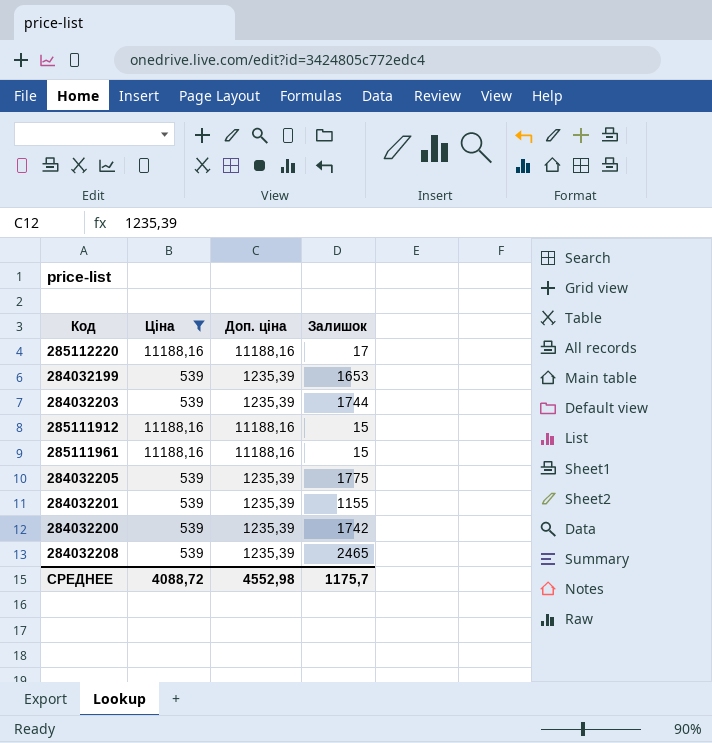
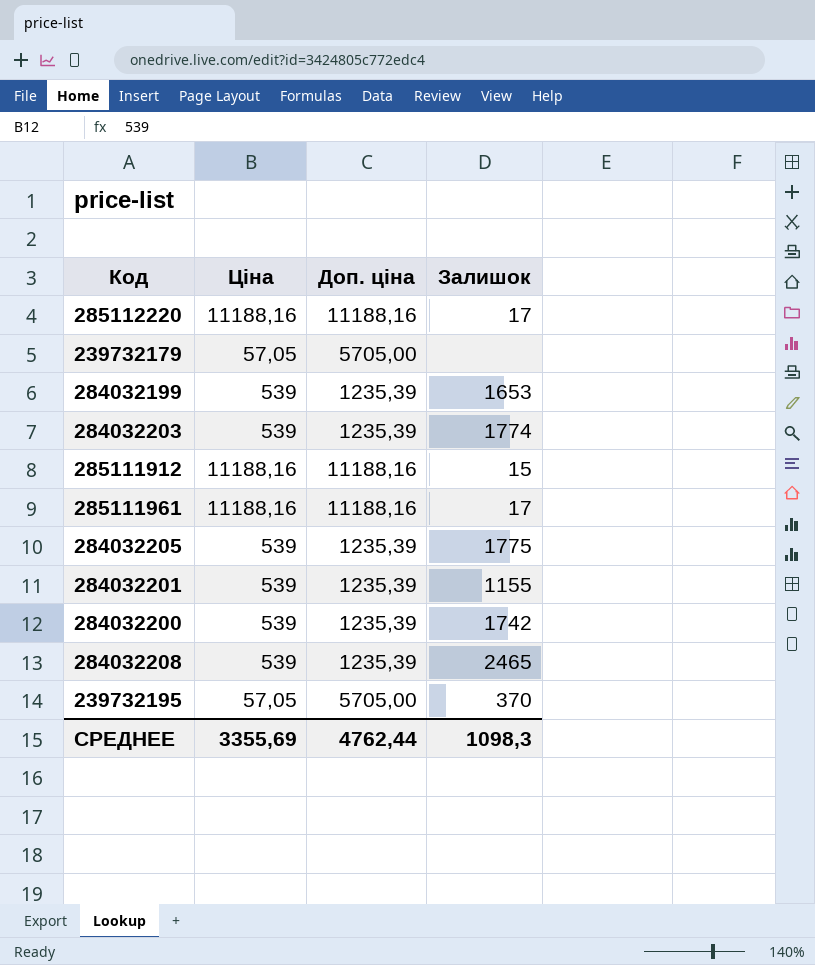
filter: Ціна != 57,05 -> none
284032203 | Залишок: 1744 -> 1774
285111961 | Залишок: 15 -> 17
СРЕДНЕЕ | Ціна: 4088,72 -> 3355,69
СРЕДНЕЕ | Доп. ціна: 4552,98 -> 4762,44
СРЕДНЕЕ | Залишок: 1175,7 -> 1098,3

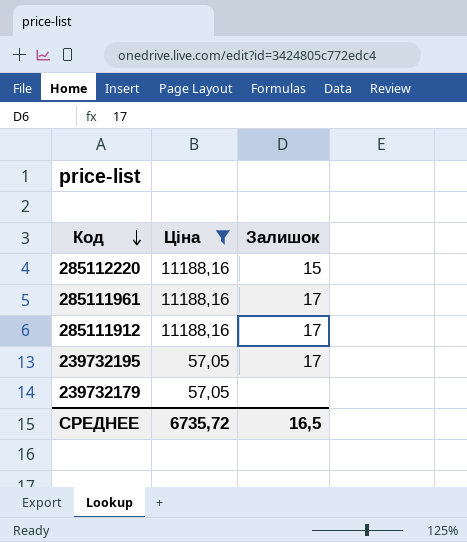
filter: none -> Ціна != 539
row order: none -> Код descending
column Доп. ціна | position: 3 -> none
285112220 | Залишок: 17 -> 15
285111912 | Залишок: 15 -> 17
239732195 | Залишок: 370 -> 17
СРЕДНЕЕ | Ціна: 3355,69 -> 6735,72
СРЕДНЕЕ | Залишок: 1098,3 -> 16,5

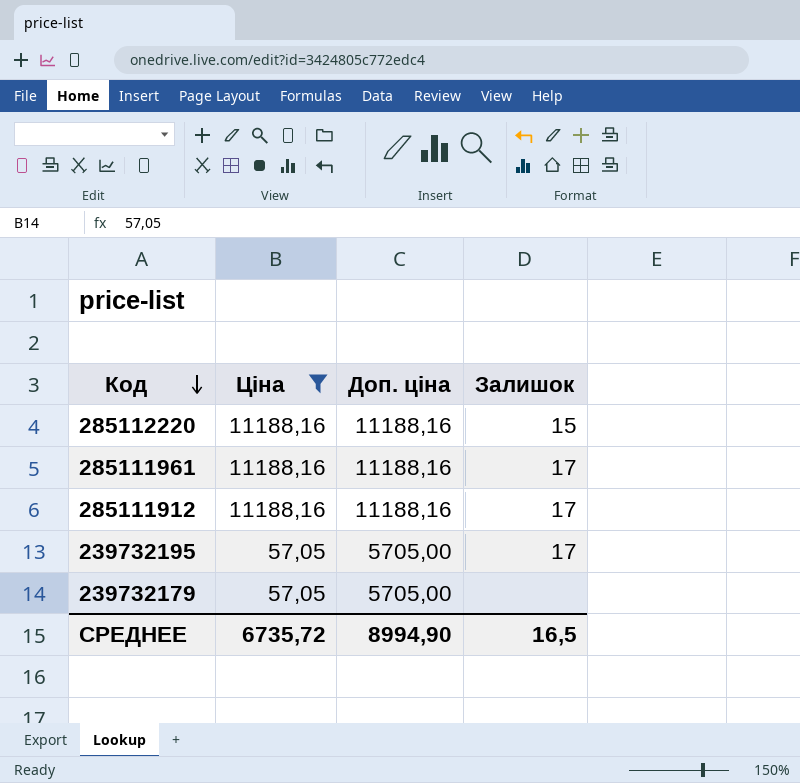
column Доп. ціна | position: none -> 3

